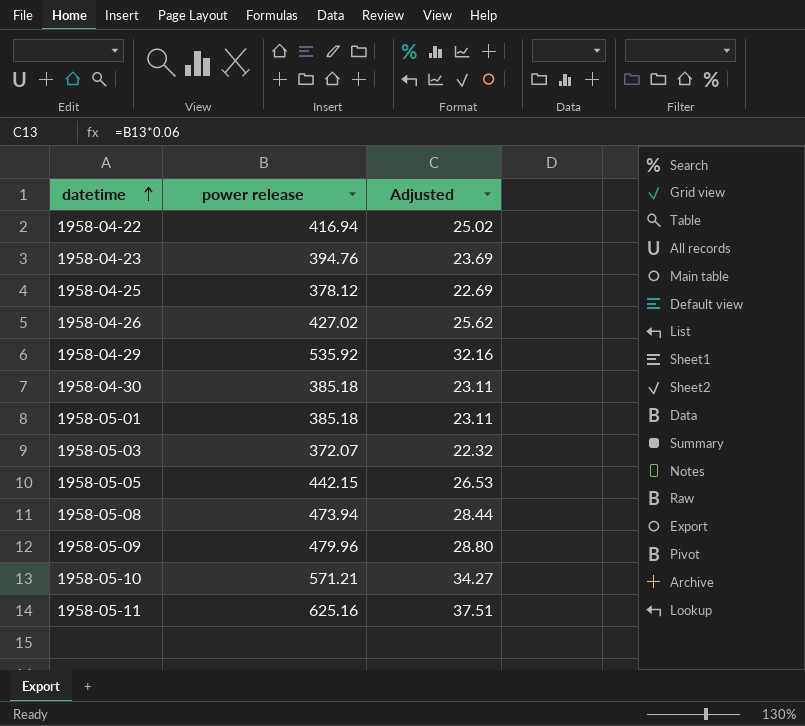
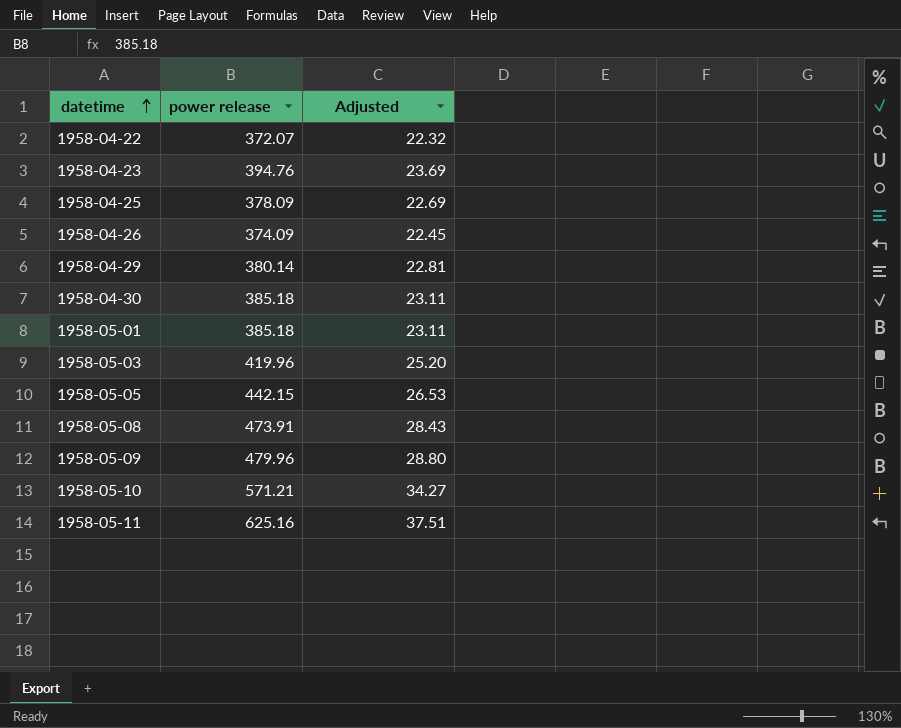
1958-04-22 | power release: 416.94 -> 372.07
1958-04-22 | Adjusted: 25.02 -> 22.32
1958-04-25 | power release: 378.12 -> 378.09
1958-04-26 | power release: 427.02 -> 374.09
1958-04-26 | Adjusted: 25.62 -> 22.45
1958-04-29 | power release: 535.92 -> 380.14
1958-04-29 | Adjusted: 32.16 -> 22.81
1958-05-03 | power release: 372.07 -> 419.96
1958-05-03 | Adjusted: 22.32 -> 25.20
1958-05-08 | power release: 473.94 -> 473.91
1958-05-08 | Adjusted: 28.44 -> 28.43

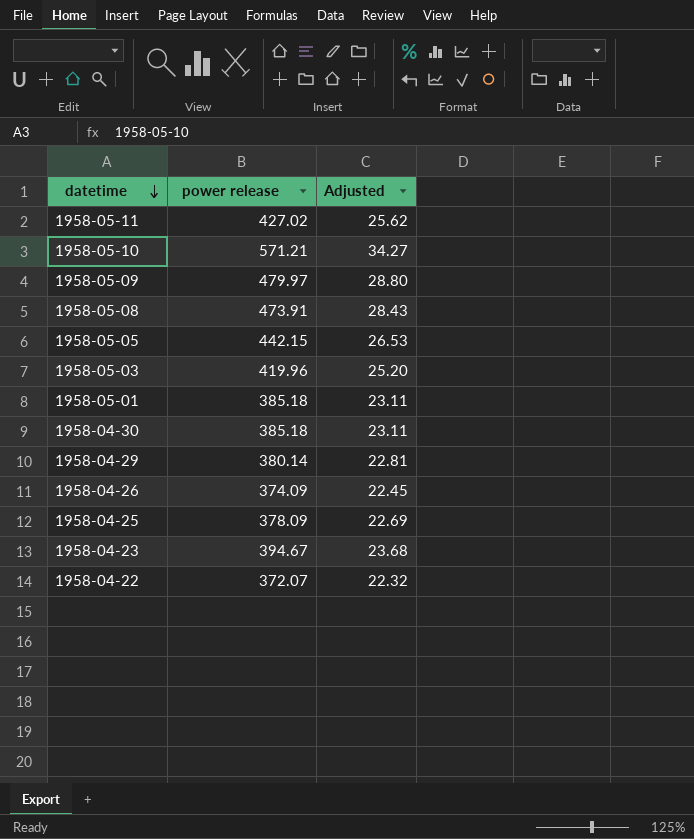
row order: datetime ascending -> datetime descending
1958-05-11 | power release: 625.16 -> 427.02
1958-05-11 | Adjusted: 37.51 -> 25.62
1958-05-09 | power release: 479.96 -> 479.97
1958-04-23 | power release: 394.76 -> 394.67
1958-04-23 | Adjusted: 23.69 -> 23.68

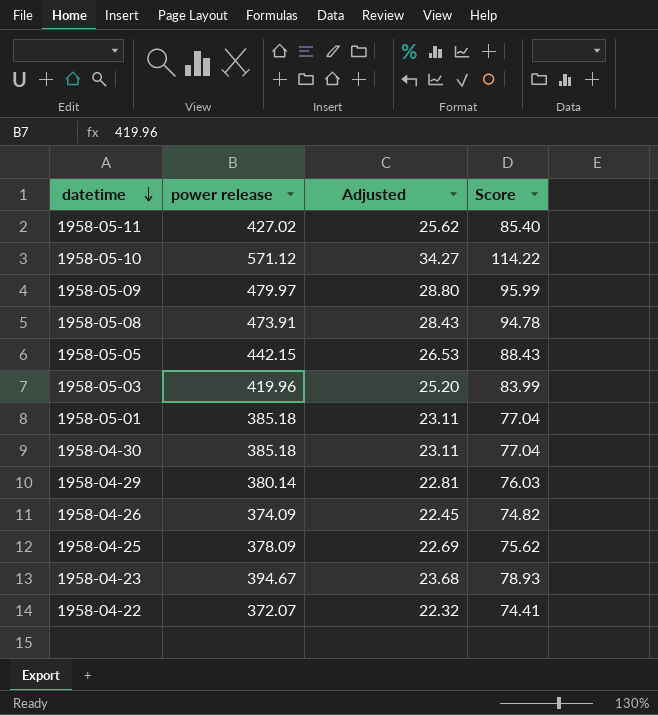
column Score | formula: none -> [power release] * 0.2
1958-05-10 | power release: 571.21 -> 571.12

